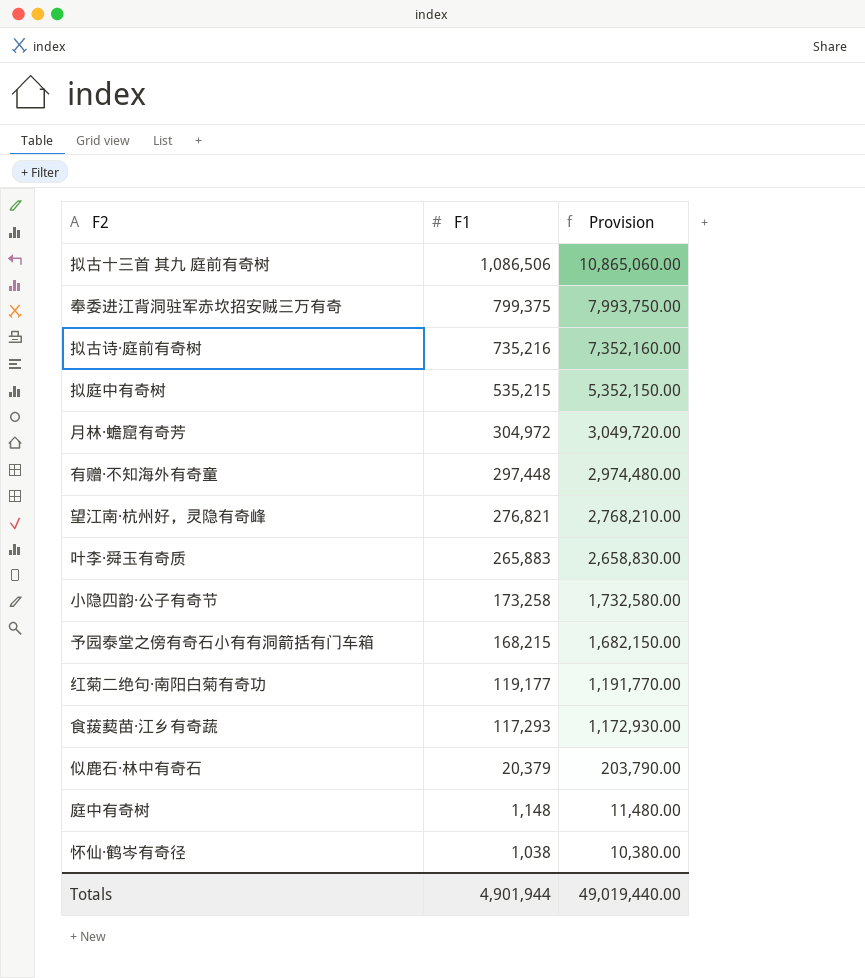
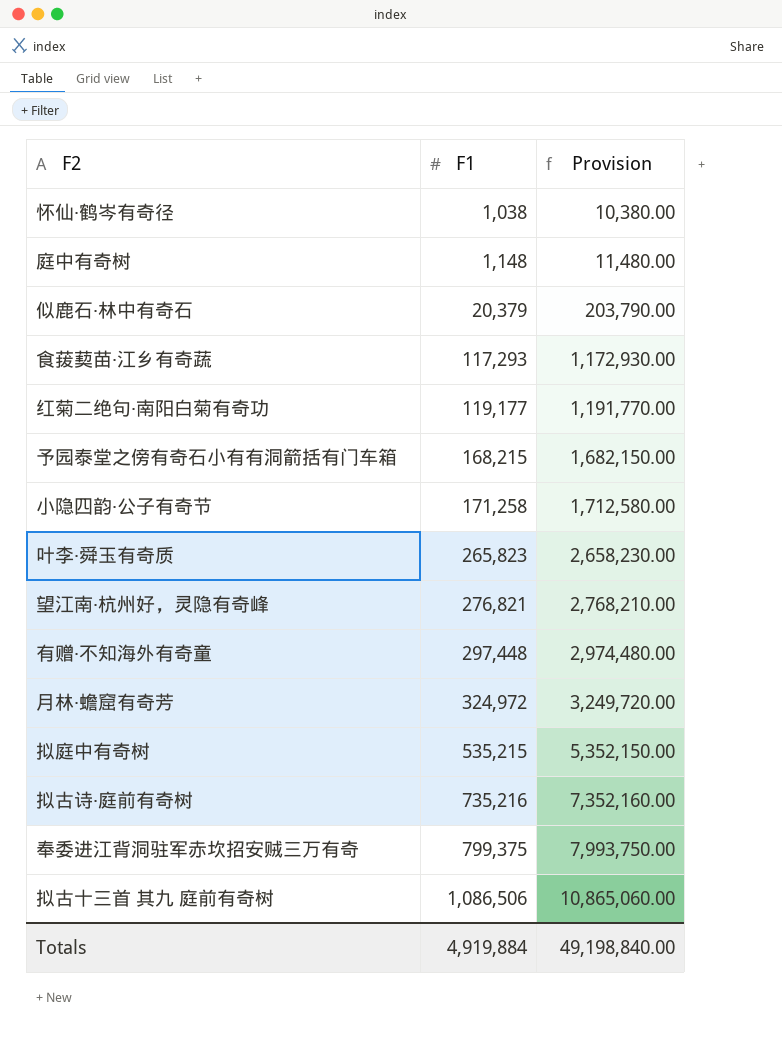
row order: F1 descending -> F1 ascending
小隐四韵·公子有奇节 | F1: 173,258 -> 171,258
小隐四韵·公子有奇节 | Provision: 1,732,580.00 -> 1,712,580.00
叶李·舜玉有奇质 | F1: 265,883 -> 265,823
叶李·舜玉有奇质 | Provision: 2,658,830.00 -> 2,658,230.00
月林·蟾窟有奇芳 | F1: 304,972 -> 324,972
月林·蟾窟有奇芳 | Provision: 3,049,720.00 -> 3,249,720.00
Totals | F1: 4,901,944 -> 4,919,884
Totals | Provision: 49,019,440.00 -> 49,198,840.00

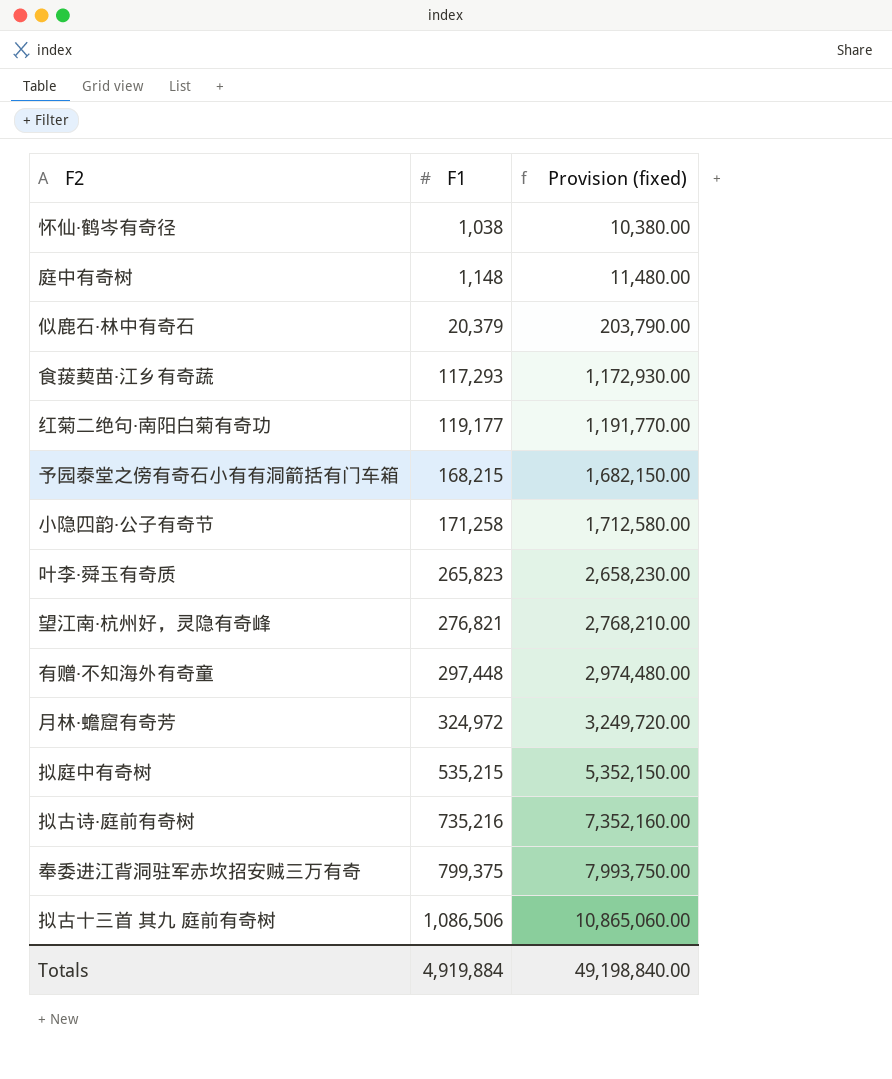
column name: Provision -> Provision (fixed)

